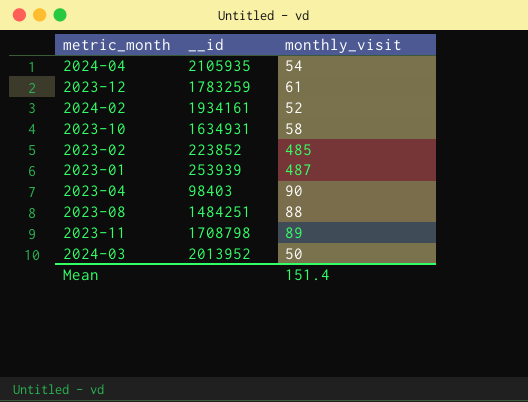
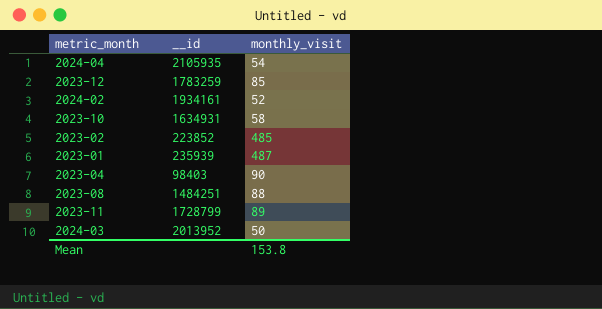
2023-12 | monthly_visit: 61 -> 85
2023-01 | __id: 253939 -> 235939
2023-11 | __id: 1708798 -> 1728799
Mean | monthly_visit: 151.4 -> 153.8

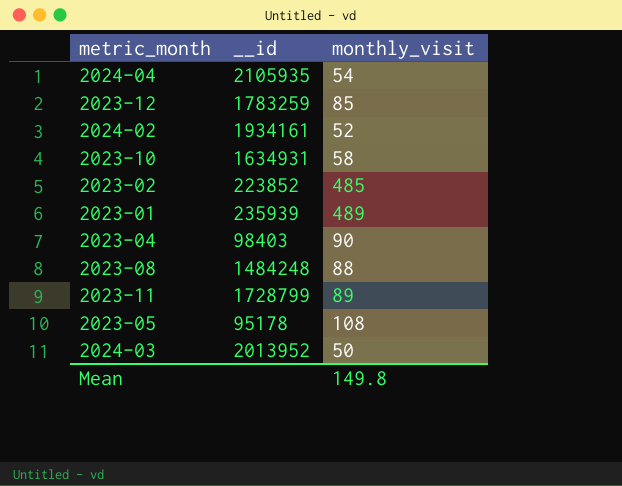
2023-01 | monthly_visit: 487 -> 489
2023-08 | __id: 1484251 -> 1484248
row 2023-05: none -> 95178 | 108
Mean | monthly_visit: 153.8 -> 149.8

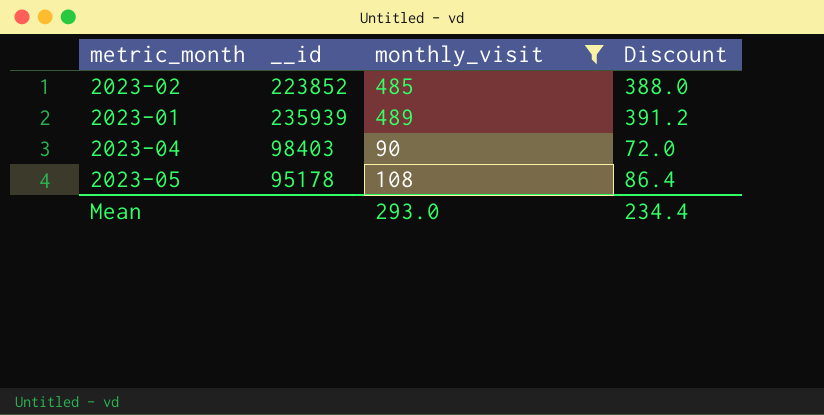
filter: none -> monthly_visit >= 90
column Discount | formula: none -> [monthly_visit] * 0.8
Mean | monthly_visit: 149.8 -> 293.0

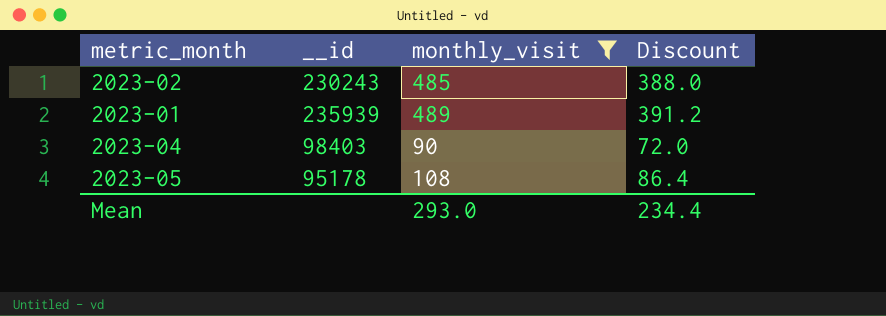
2023-02 | __id: 223852 -> 230243

